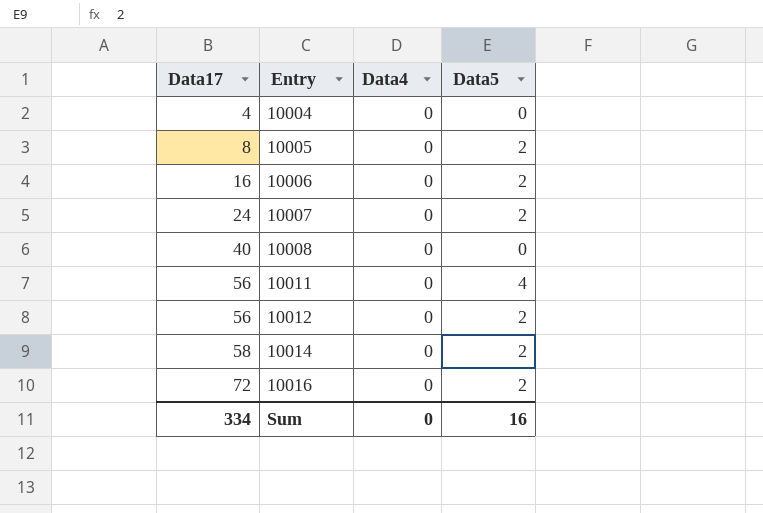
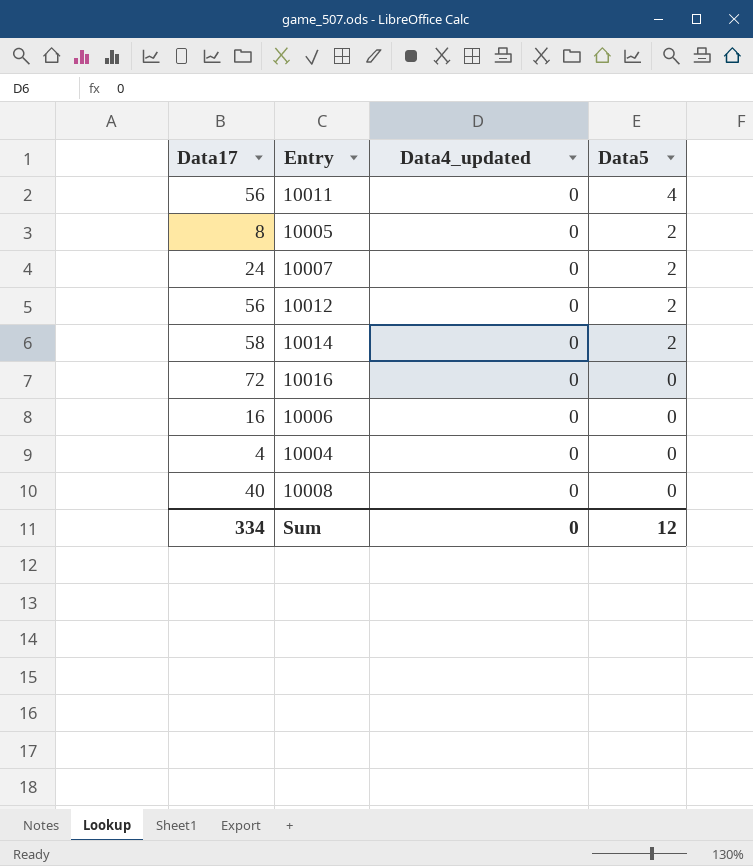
row order: Data17 ascending -> Data5 descending
column name: Data4 -> Data4_updated
10016 | Data5: 2 -> 0
10006 | Data5: 2 -> 0
Sum | Data5: 16 -> 12

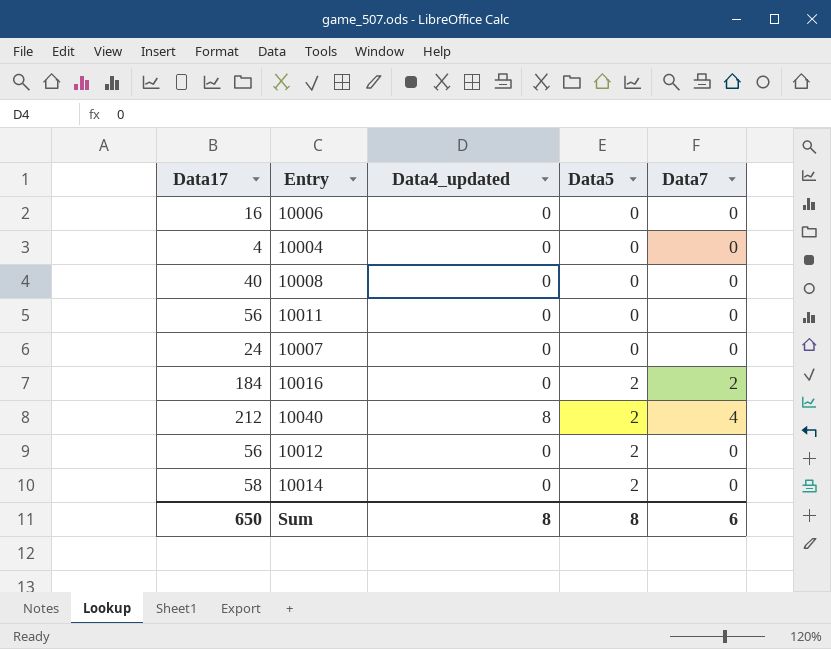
row order: Data5 descending -> Data5 ascending
column Data7 | position: none -> 5
row 10005: 8 | 0 | 2 -> none
10011 | Data5: 4 -> 0
10007 | Data5: 2 -> 0
10016 | Data17: 72 -> 184
10016 | Data5: 0 -> 2
row 10040: none -> 212 | 8 | 2 | 4
Sum | Data17: 334 -> 650
Sum | Data4_updated: 0 -> 8
Sum | Data5: 12 -> 8

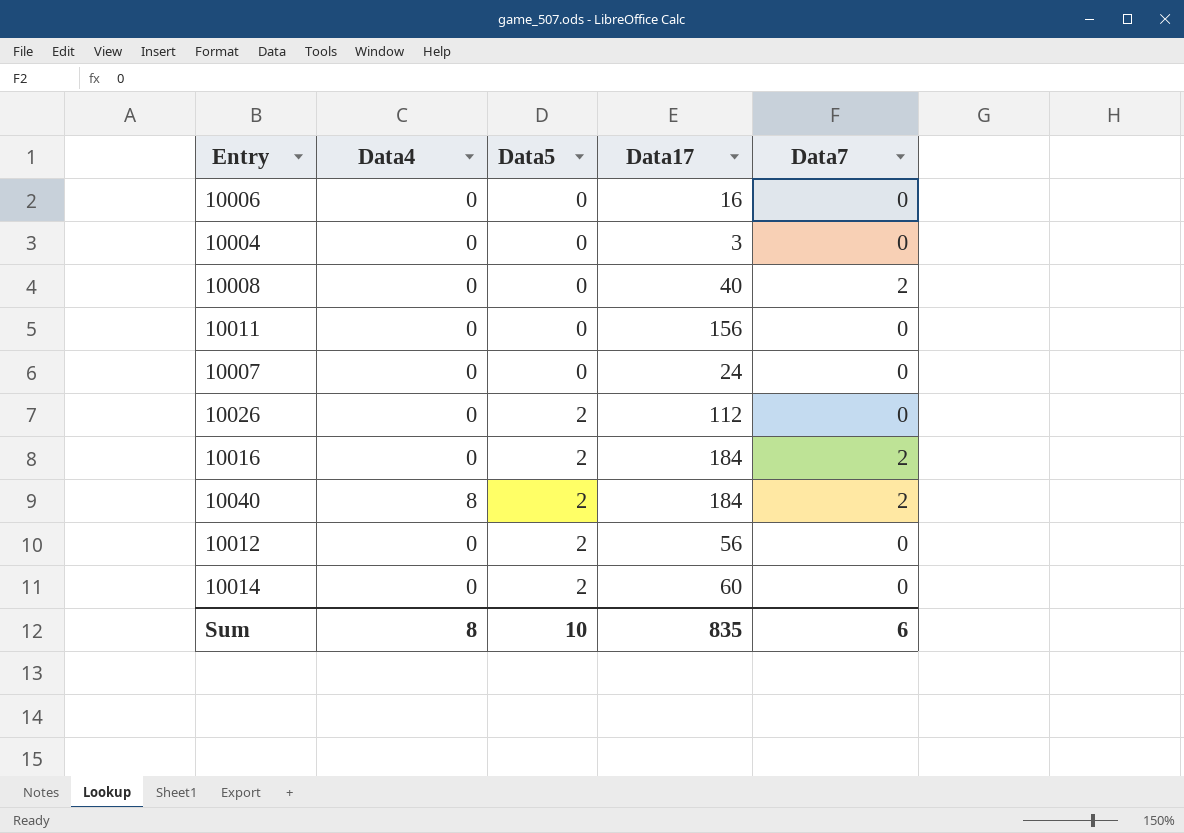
column name: Data4_updated -> Data4
column Data17 | position: 1 -> 4
10004 | Data17: 4 -> 3
10008 | Data7: 0 -> 2
10011 | Data17: 56 -> 156
row 10026: none -> 0 | 2 | 112 | 0
10040 | Data17: 212 -> 184
10040 | Data7: 4 -> 2
10014 | Data17: 58 -> 60
Sum | Data5: 8 -> 10
Sum | Data17: 650 -> 835

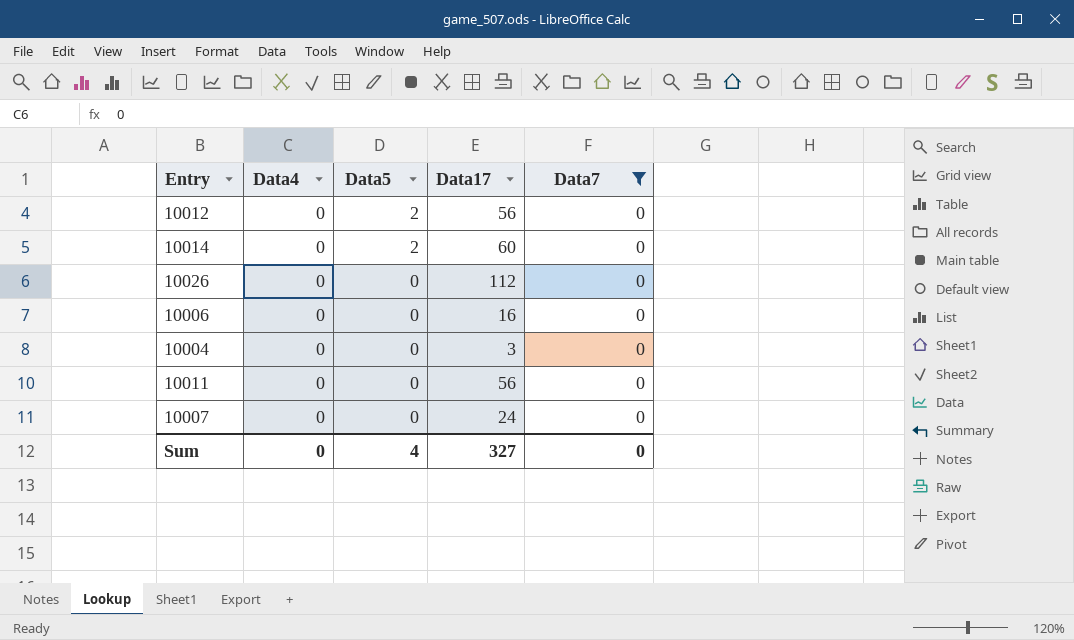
filter: none -> Data7 = 0
row order: Data5 ascending -> Data5 descending
10026 | Data5: 2 -> 0
10011 | Data17: 156 -> 56
Sum | Data4: 8 -> 0
Sum | Data5: 10 -> 4
Sum | Data17: 835 -> 327
Sum | Data7: 6 -> 0

